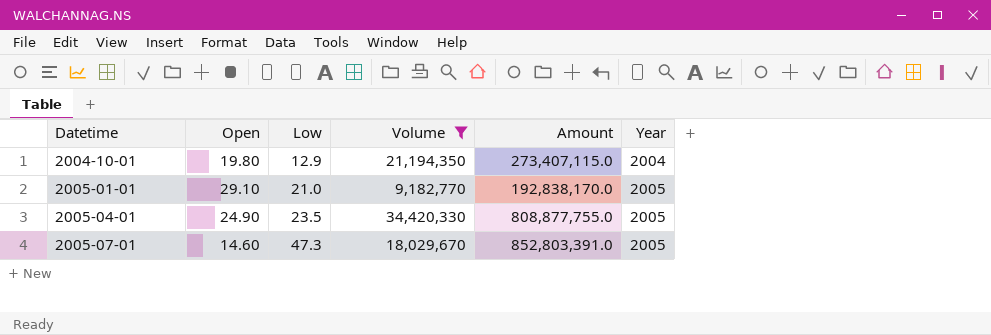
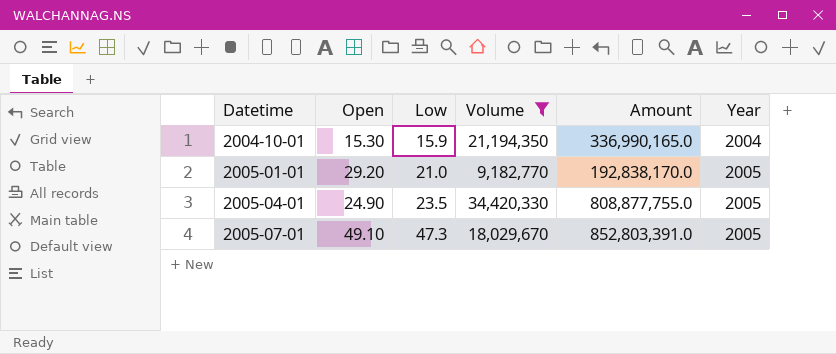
2004-10-01 | Open: 19.80 -> 15.30
2004-10-01 | Low: 12.9 -> 15.9
2004-10-01 | Amount: 273,407,115.0 -> 336,990,165.0
2005-01-01 | Open: 29.10 -> 29.20
2005-07-01 | Open: 14.60 -> 49.10

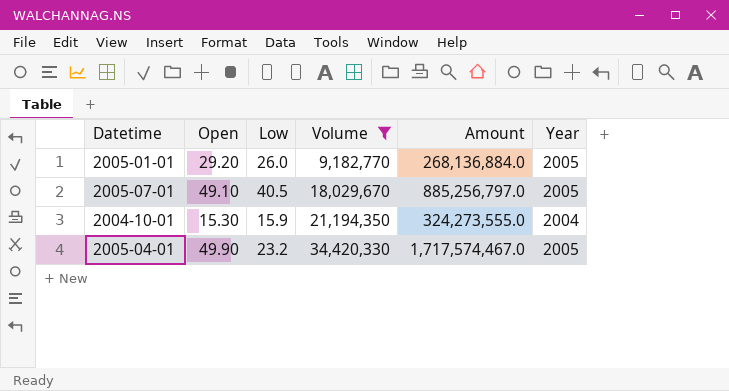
row order: Datetime ascending -> Volume ascending
column Amount | formula: [Low] * [Volume] -> [Open] * [Volume]
2005-01-01 | Low: 21.0 -> 26.0
2005-07-01 | Low: 47.3 -> 40.5
2005-04-01 | Open: 24.90 -> 49.90
2005-04-01 | Low: 23.5 -> 23.2

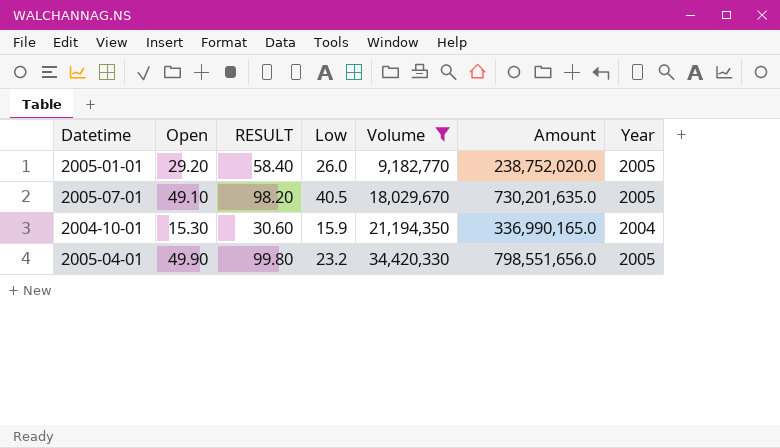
column RESULT | formula: none -> [Open] * 2
column Amount | formula: [Open] * [Volume] -> [Low] * [Volume]

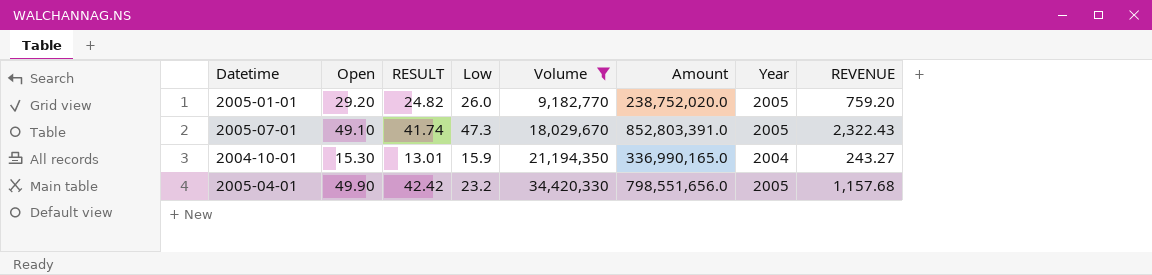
column RESULT | formula: [Open] * 2 -> [Open] * 0.85
column REVENUE | formula: none -> [Open] * [Low]
2005-07-01 | Low: 40.5 -> 47.3
2005-07-01 | Amount: 730,201,635.0 -> 852,803,391.0

